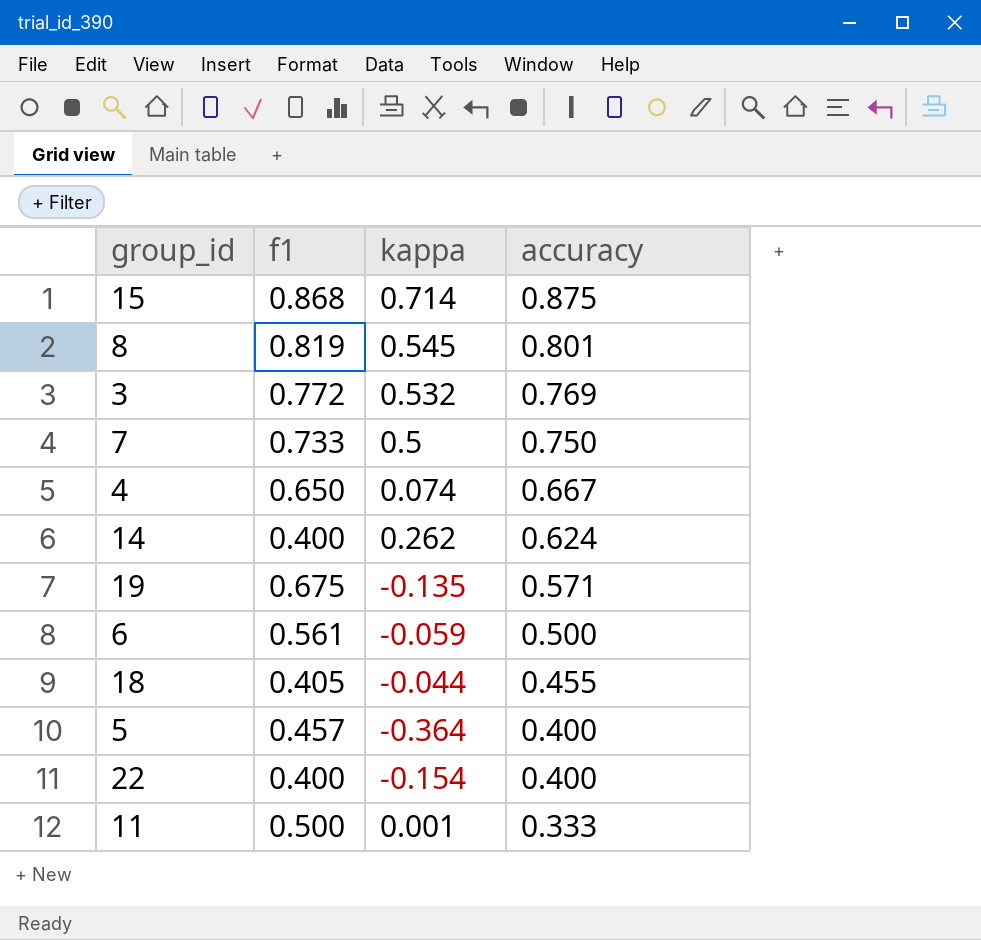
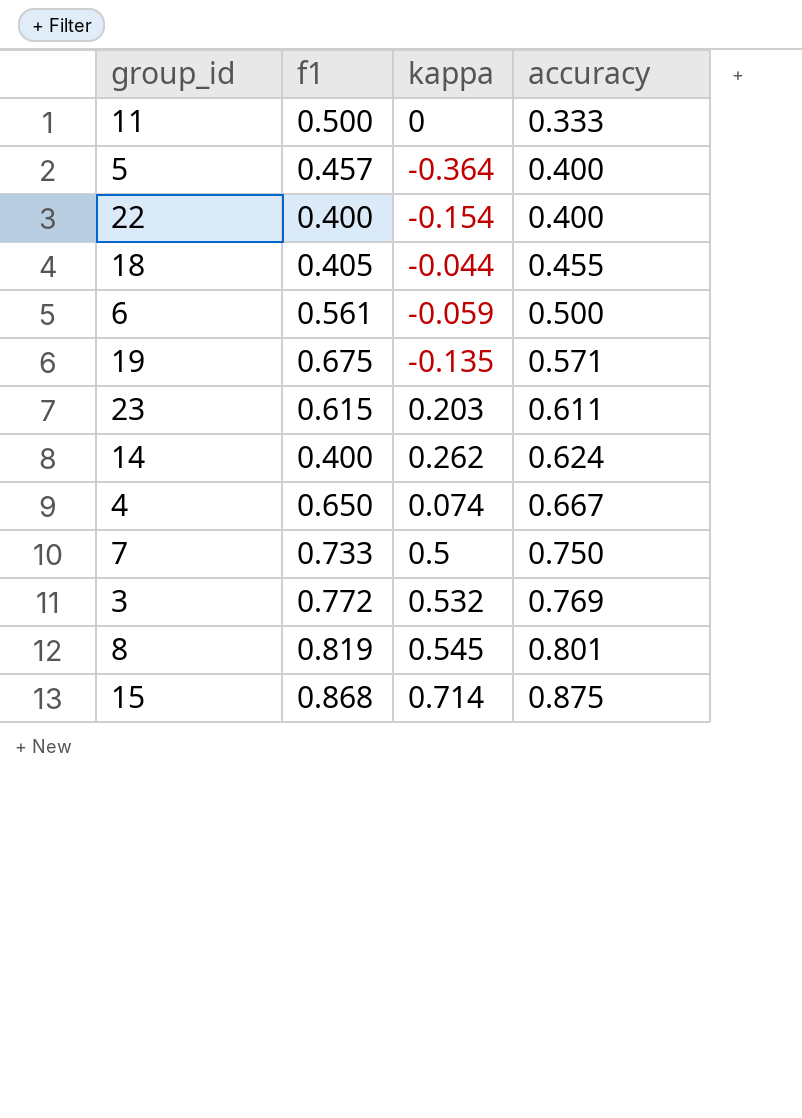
row order: accuracy descending -> accuracy ascending
11 | kappa: 0.001 -> 0
row 23: none -> 0.615 | 0.203 | 0.611

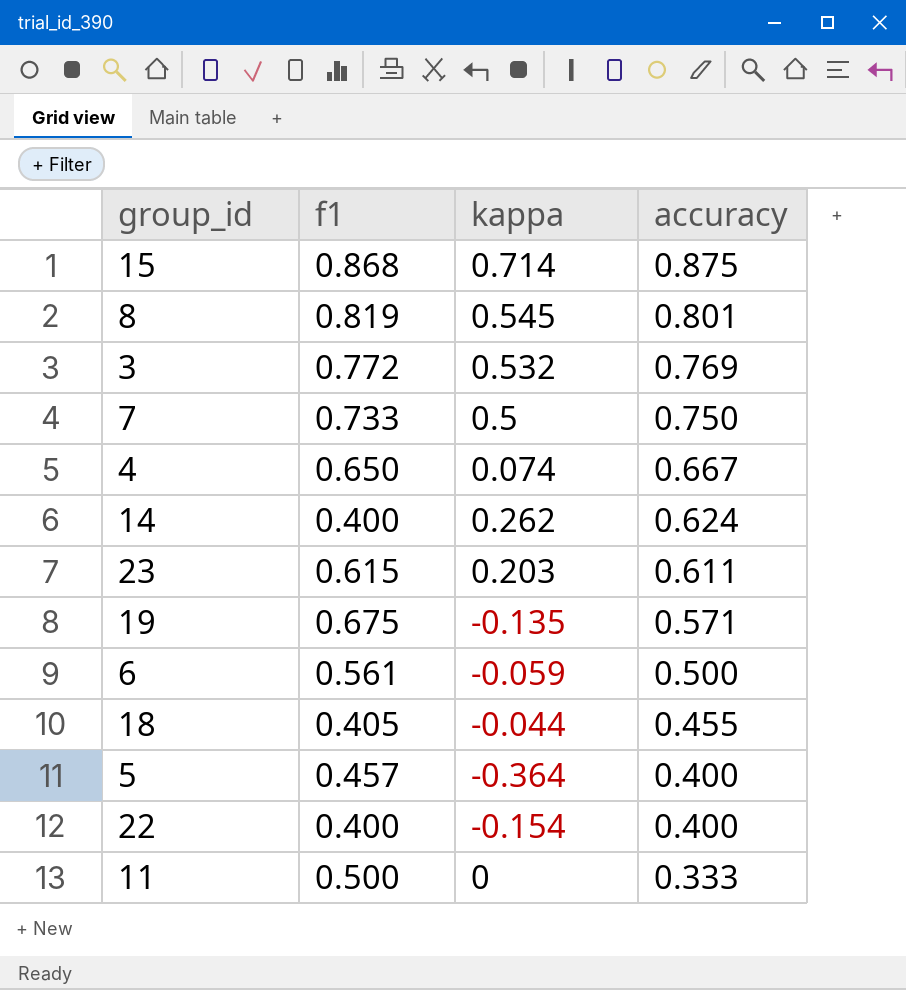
row order: accuracy ascending -> accuracy descending

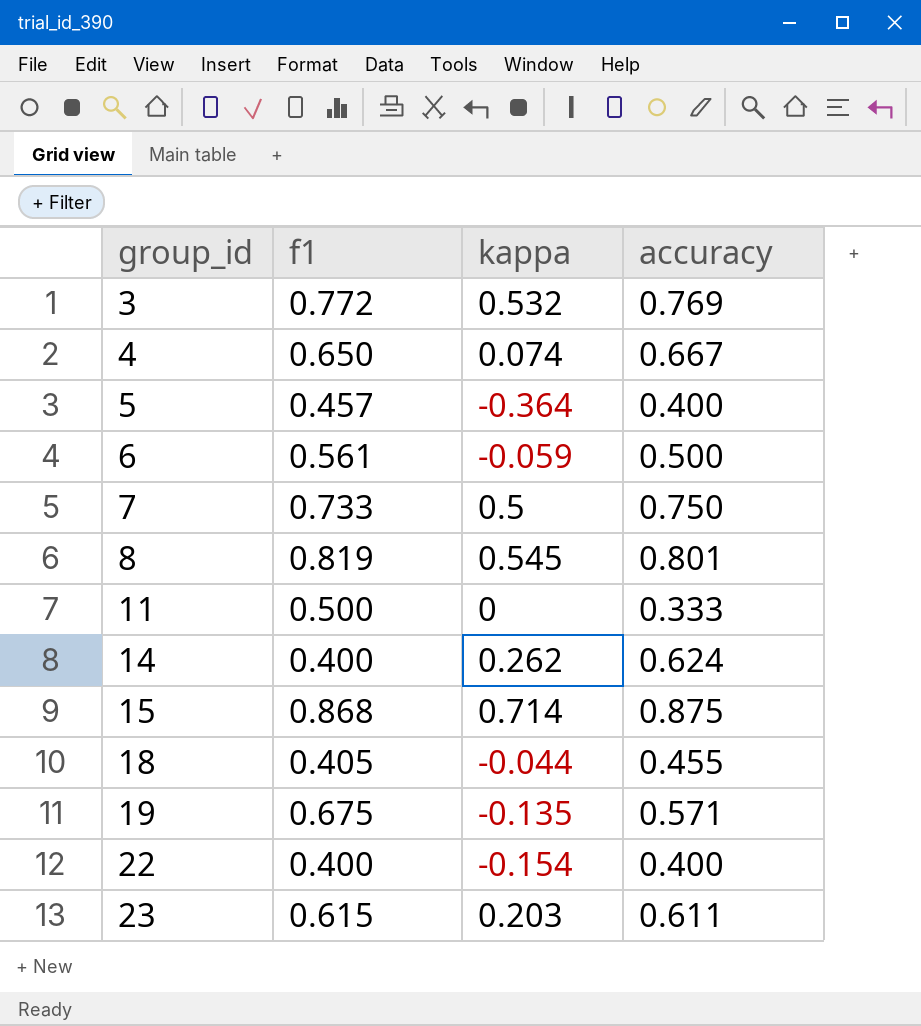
row order: accuracy descending -> group_id ascending

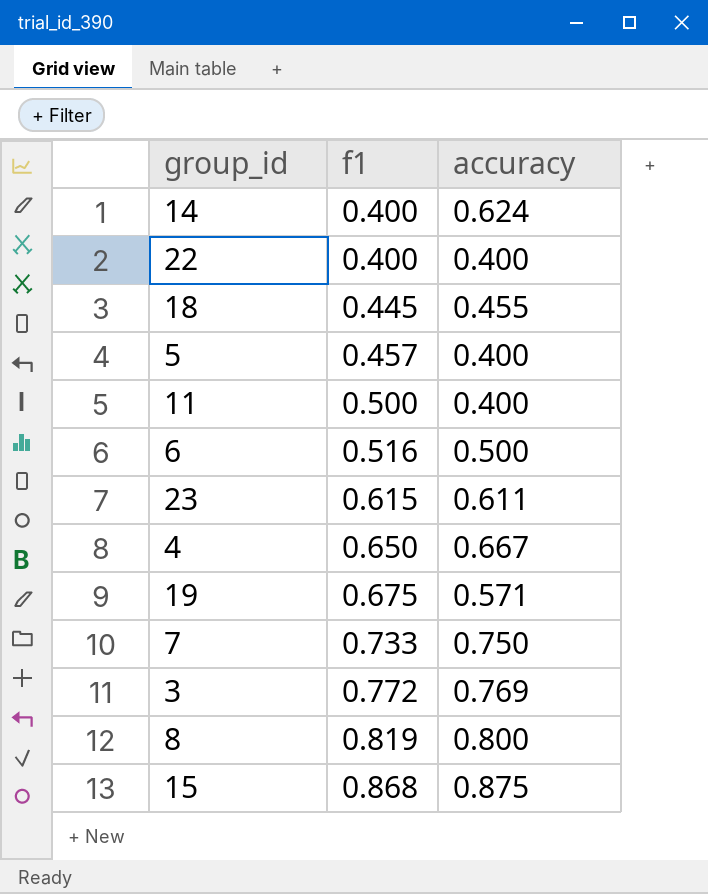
row order: group_id ascending -> f1 ascending
column kappa | position: 3 -> none
18 | f1: 0.405 -> 0.445
11 | accuracy: 0.333 -> 0.400
6 | f1: 0.561 -> 0.516
8 | accuracy: 0.801 -> 0.800

